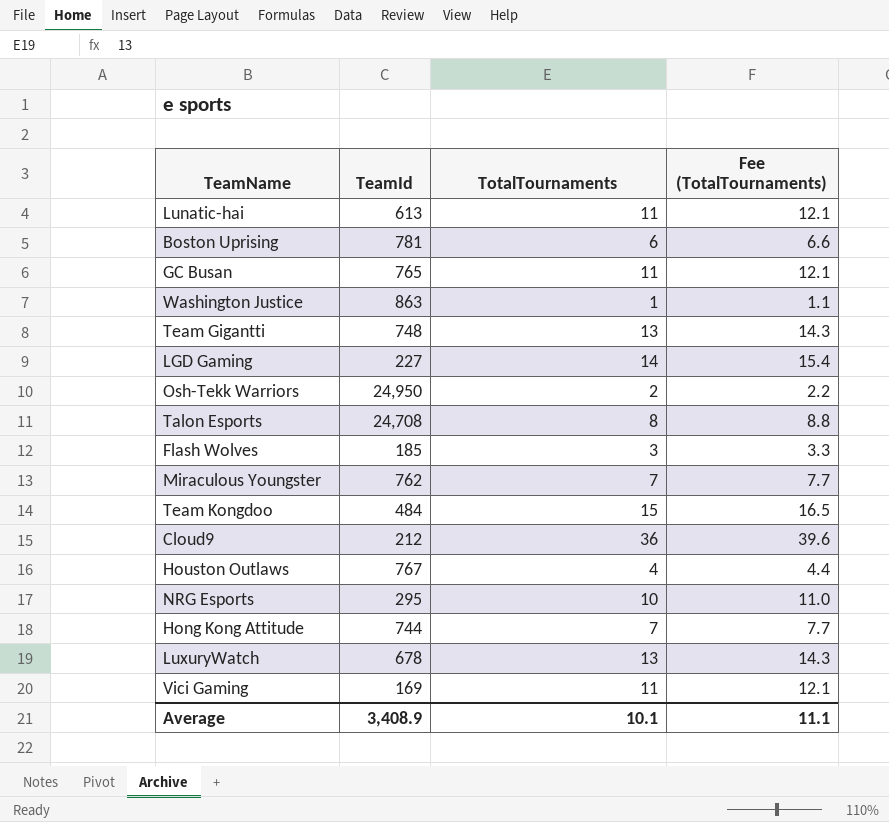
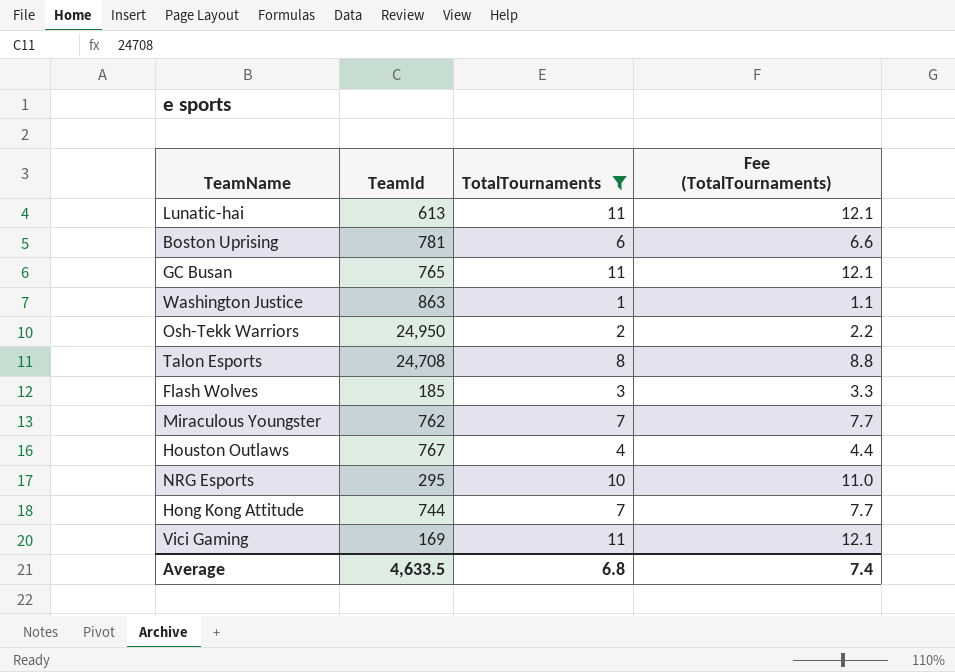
filter: none -> TotalTournaments <= 11
Average | TeamId: 3,408.9 -> 4,633.5
Average | TotalTournaments: 10.1 -> 6.8
Average | Fee (TotalTournaments): 11.1 -> 7.4

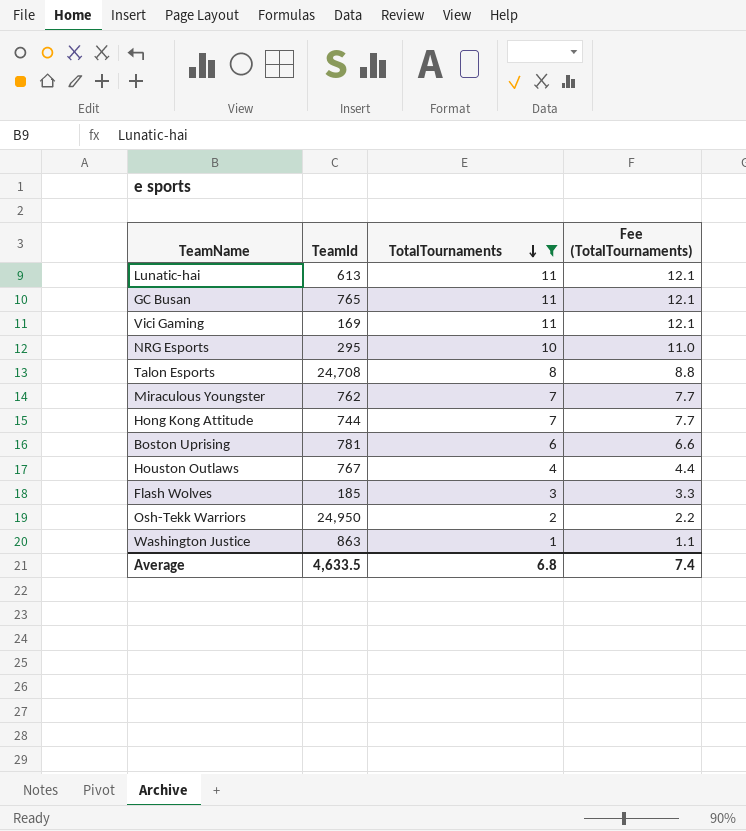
row order: none -> TotalTournaments descending

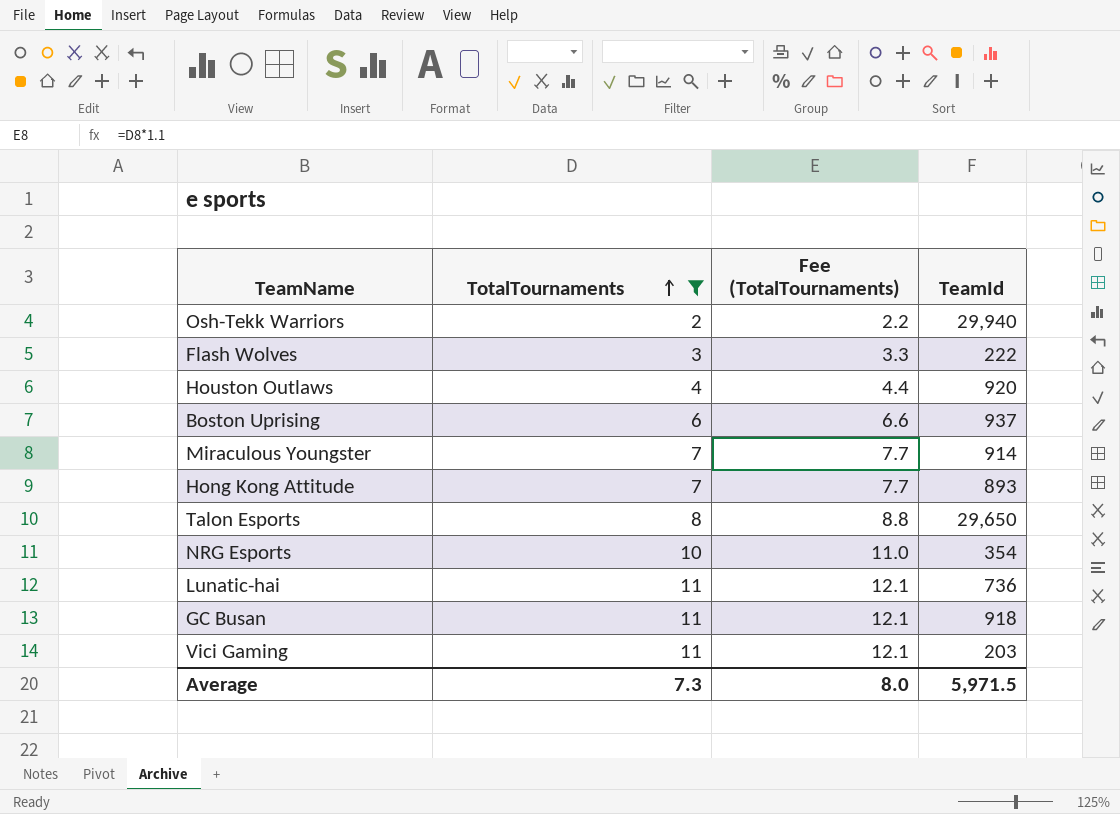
row order: TotalTournaments descending -> TotalTournaments ascending
column TeamId | position: 2 -> 4
row Washington Justice: 863 | 1 | 1.1 -> none
Osh-Tekk Warriors | TeamId: 24,950 -> 29,940
Flash Wolves | TeamId: 185 -> 222
Houston Outlaws | TeamId: 767 -> 920
Boston Uprising | TeamId: 781 -> 937
Miraculous Youngster | TeamId: 762 -> 914
Hong Kong Attitude | TeamId: 744 -> 893
Talon Esports | TeamId: 24,708 -> 29,650
NRG Esports | TeamId: 295 -> 354
Lunatic-hai | TeamId: 613 -> 736
GC Busan | TeamId: 765 -> 918
Vici Gaming | TeamId: 169 -> 203
Average | TotalTournaments: 6.8 -> 7.3
Average | Fee (TotalTournaments): 7.4 -> 8.0
Average | TeamId: 4,633.5 -> 5,971.5

